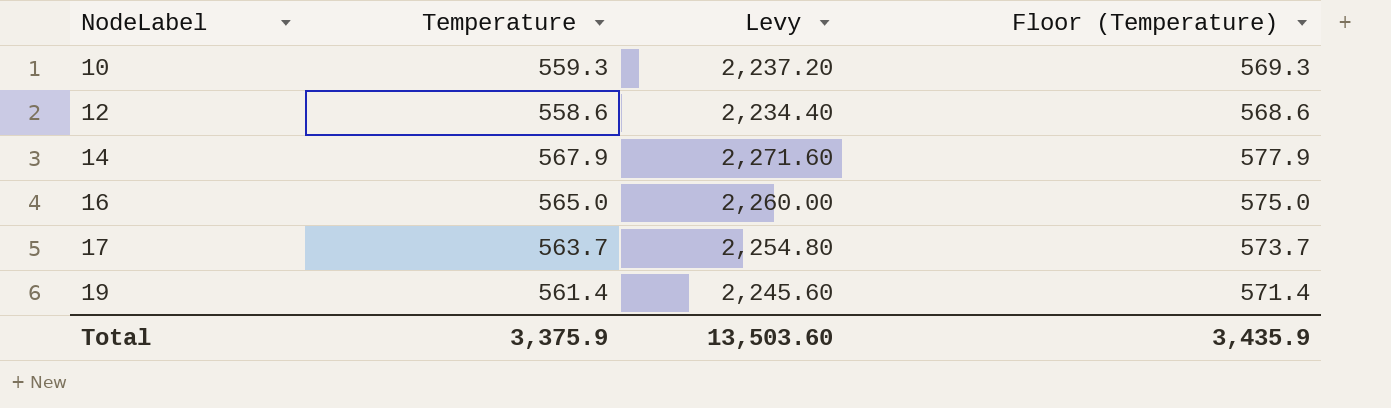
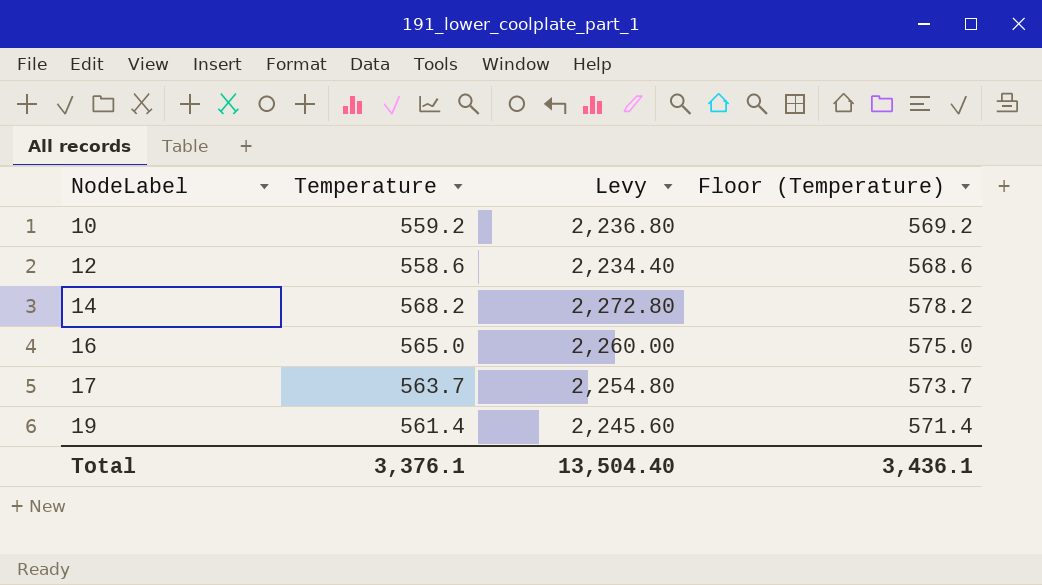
10 | Temperature: 559.3 -> 559.2
10 | Levy: 2,237.20 -> 2,236.80
10 | Floor (Temperature): 569.3 -> 569.2
14 | Temperature: 567.9 -> 568.2
14 | Levy: 2,271.60 -> 2,272.80
14 | Floor (Temperature): 577.9 -> 578.2
Total | Temperature: 3,375.9 -> 3,376.1
Total | Levy: 13,503.60 -> 13,504.40
Total | Floor (Temperature): 3,435.9 -> 3,436.1

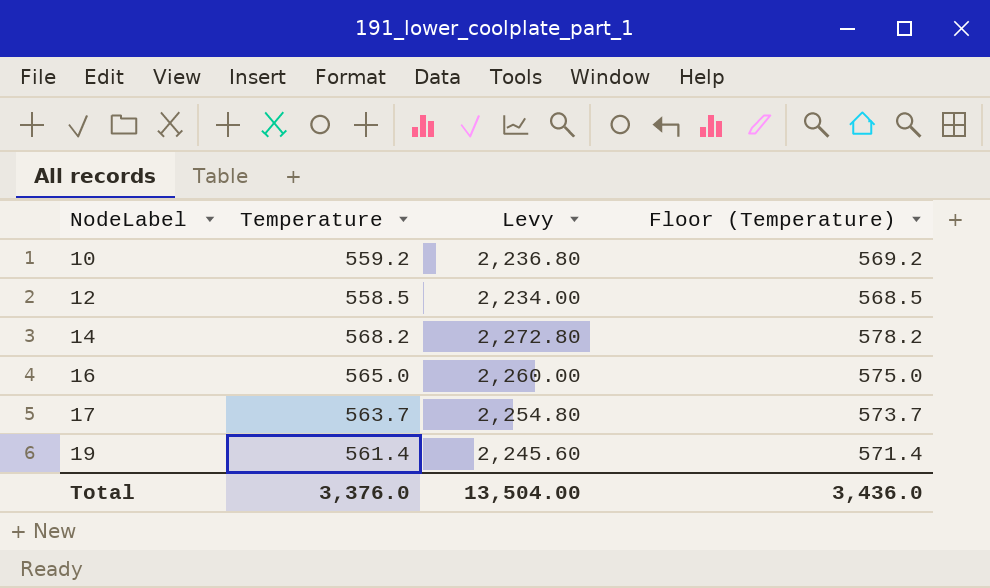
12 | Temperature: 558.6 -> 558.5
12 | Levy: 2,234.40 -> 2,234.00
12 | Floor (Temperature): 568.6 -> 568.5
Total | Temperature: 3,376.1 -> 3,376.0
Total | Levy: 13,504.40 -> 13,504.00
Total | Floor (Temperature): 3,436.1 -> 3,436.0

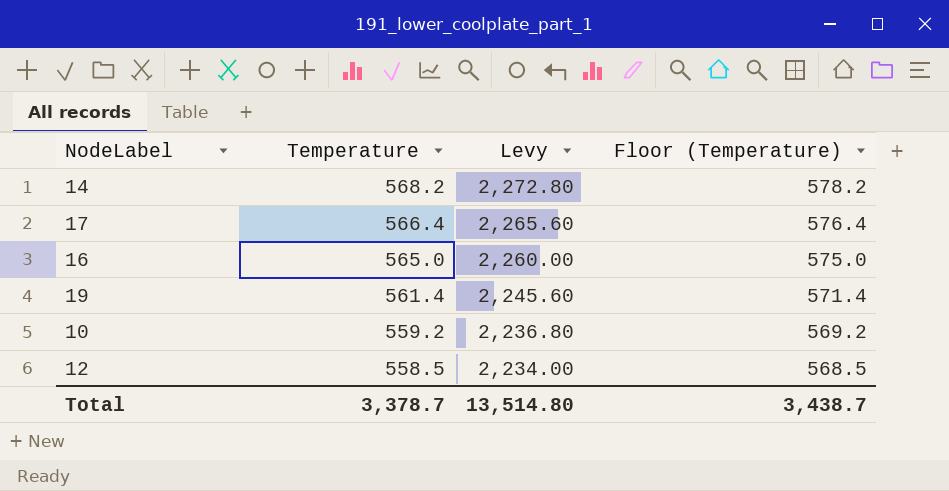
row order: NodeLabel ascending -> Temperature descending
17 | Temperature: 563.7 -> 566.4
17 | Levy: 2,254.80 -> 2,265.60
17 | Floor (Temperature): 573.7 -> 576.4
Total | Temperature: 3,376.0 -> 3,378.7
Total | Levy: 13,504.00 -> 13,514.80
Total | Floor (Temperature): 3,436.0 -> 3,438.7

